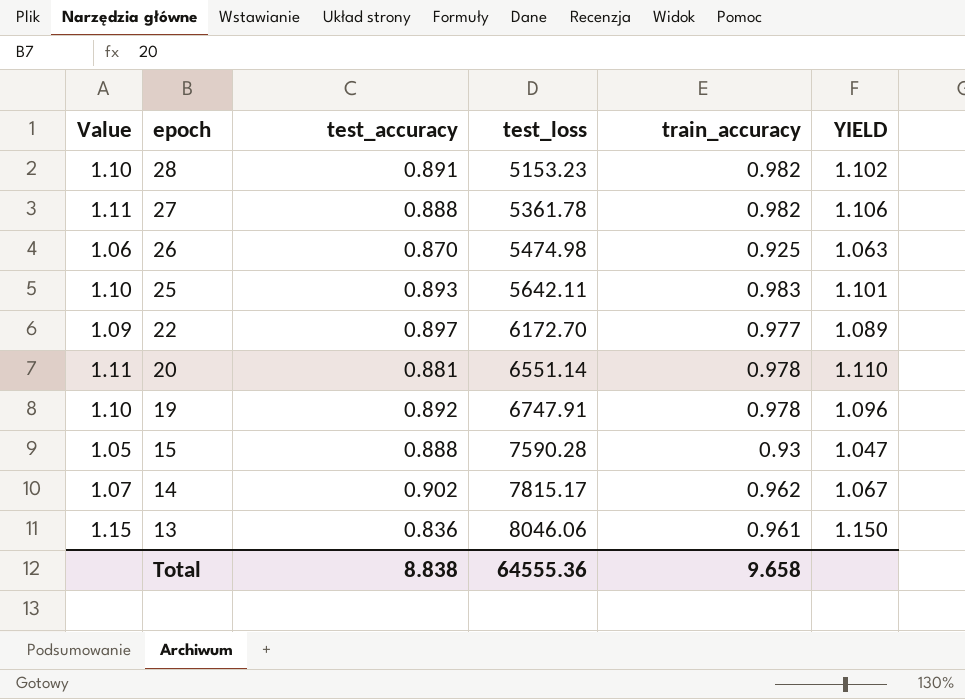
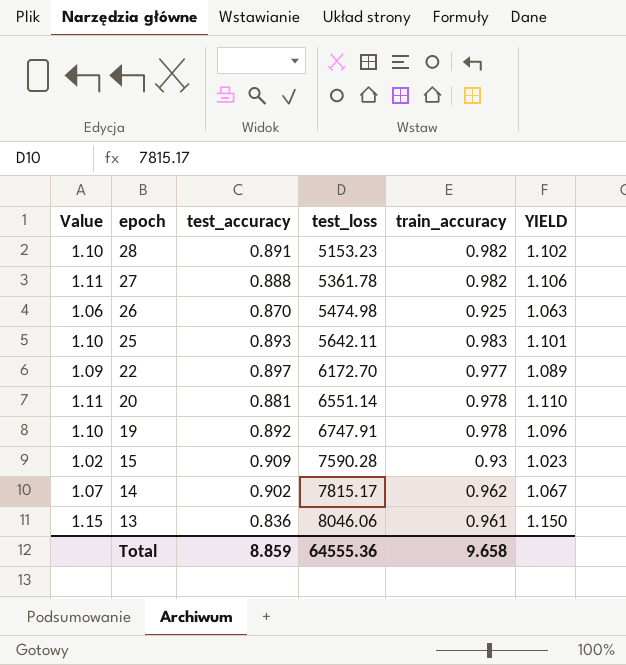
15 | Value: 1.05 -> 1.02
15 | test_accuracy: 0.888 -> 0.909
15 | YIELD: 1.047 -> 1.023
Total | test_accuracy: 8.838 -> 8.859

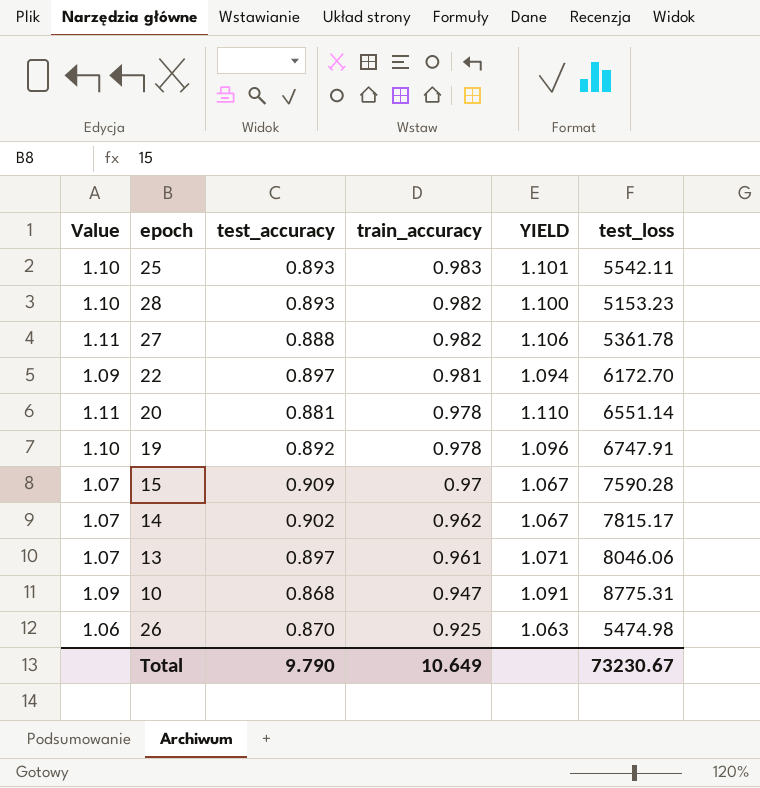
row order: epoch descending -> train_accuracy descending
column test_loss | position: 4 -> 6
25 | test_loss: 5642.11 -> 5542.11
28 | test_accuracy: 0.891 -> 0.893
28 | YIELD: 1.102 -> 1.100
22 | train_accuracy: 0.977 -> 0.981
22 | YIELD: 1.089 -> 1.094
15 | Value: 1.02 -> 1.07
15 | train_accuracy: 0.93 -> 0.97
15 | YIELD: 1.023 -> 1.067
13 | Value: 1.15 -> 1.07
13 | test_accuracy: 0.836 -> 0.897
13 | YIELD: 1.150 -> 1.071
row 10: none -> 1.09 | 0.868 | 0.947 | 1.091 | 8775.31
Total | test_accuracy: 8.859 -> 9.790
Total | train_accuracy: 9.658 -> 10.649
Total | test_loss: 64555.36 -> 73230.67

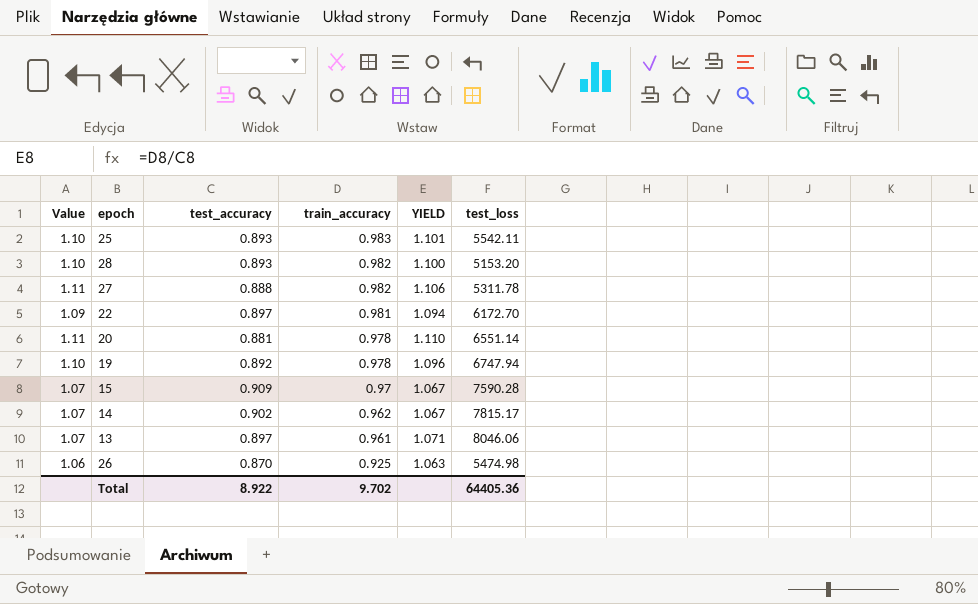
row 10: 1.09 | 0.868 | 0.947 | 1.091 | 8775.31 -> none
28 | test_loss: 5153.23 -> 5153.20
27 | test_loss: 5361.78 -> 5311.78
19 | test_loss: 6747.91 -> 6747.94
Total | test_accuracy: 9.790 -> 8.922
Total | train_accuracy: 10.649 -> 9.702
Total | test_loss: 73230.67 -> 64405.36

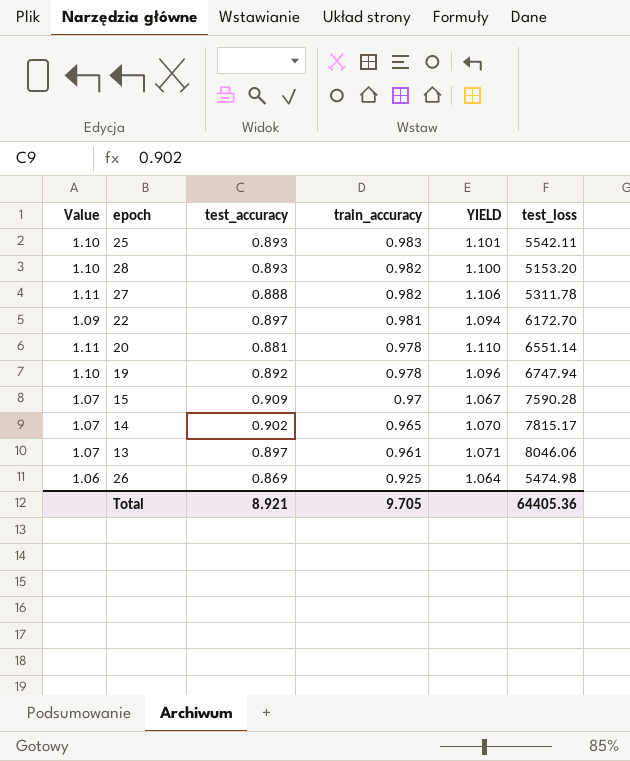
14 | train_accuracy: 0.962 -> 0.965
14 | YIELD: 1.067 -> 1.070
26 | test_accuracy: 0.870 -> 0.869
26 | YIELD: 1.063 -> 1.064
Total | test_accuracy: 8.922 -> 8.921
Total | train_accuracy: 9.702 -> 9.705

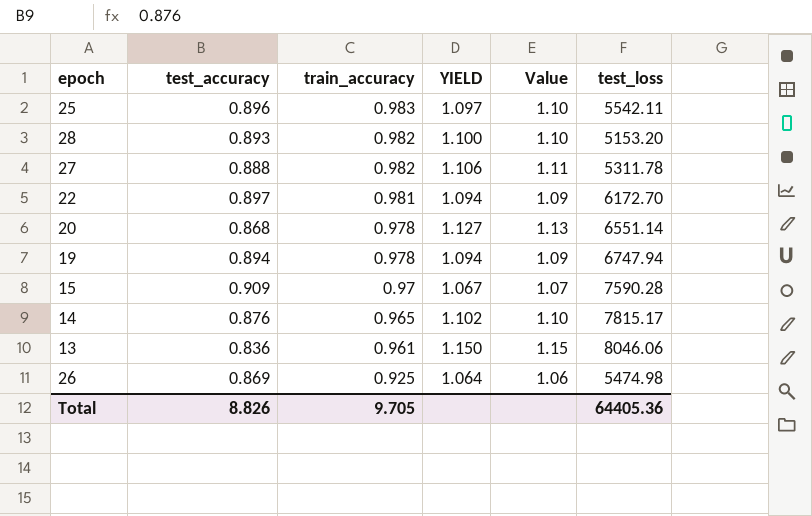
column Value | position: 1 -> 5
25 | test_accuracy: 0.893 -> 0.896
25 | YIELD: 1.101 -> 1.097
20 | test_accuracy: 0.881 -> 0.868
20 | YIELD: 1.110 -> 1.127
20 | Value: 1.11 -> 1.13
19 | test_accuracy: 0.892 -> 0.894
19 | YIELD: 1.096 -> 1.094
19 | Value: 1.10 -> 1.09
14 | test_accuracy: 0.902 -> 0.876
14 | YIELD: 1.070 -> 1.102
14 | Value: 1.07 -> 1.10
13 | test_accuracy: 0.897 -> 0.836
13 | YIELD: 1.071 -> 1.150
13 | Value: 1.07 -> 1.15
Total | test_accuracy: 8.921 -> 8.826

